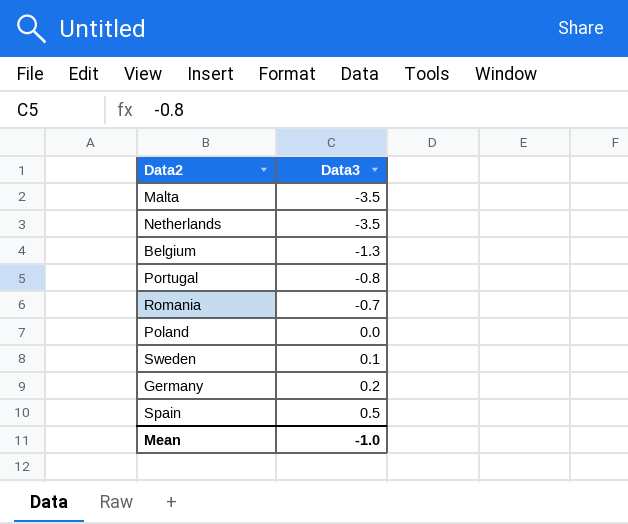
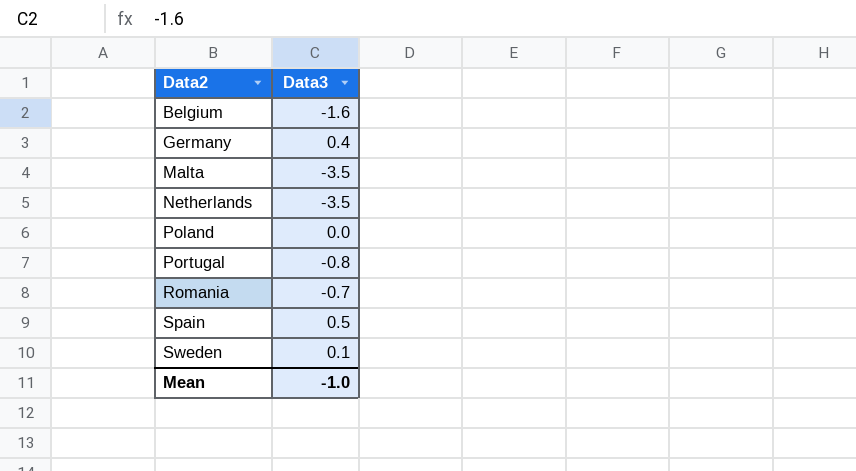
row order: Data3 ascending -> Data2 ascending
Belgium | Data3: -1.3 -> -1.6
Germany | Data3: 0.2 -> 0.4

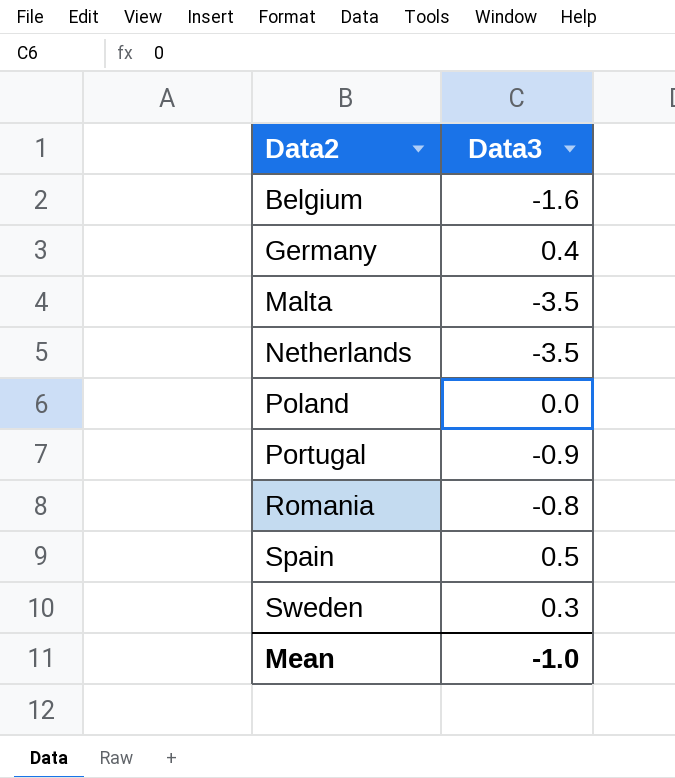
Portugal | Data3: -0.8 -> -0.9
Romania | Data3: -0.7 -> -0.8
Sweden | Data3: 0.1 -> 0.3

